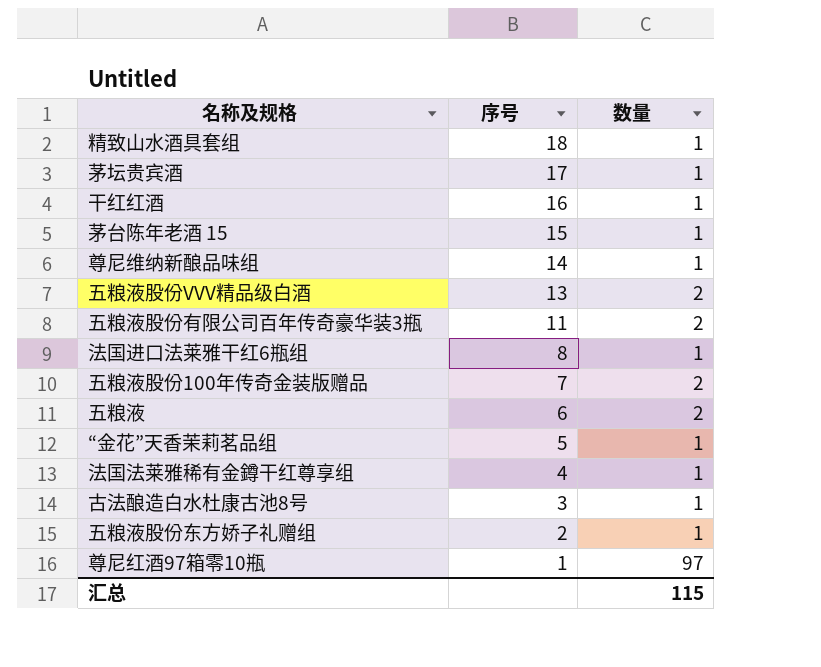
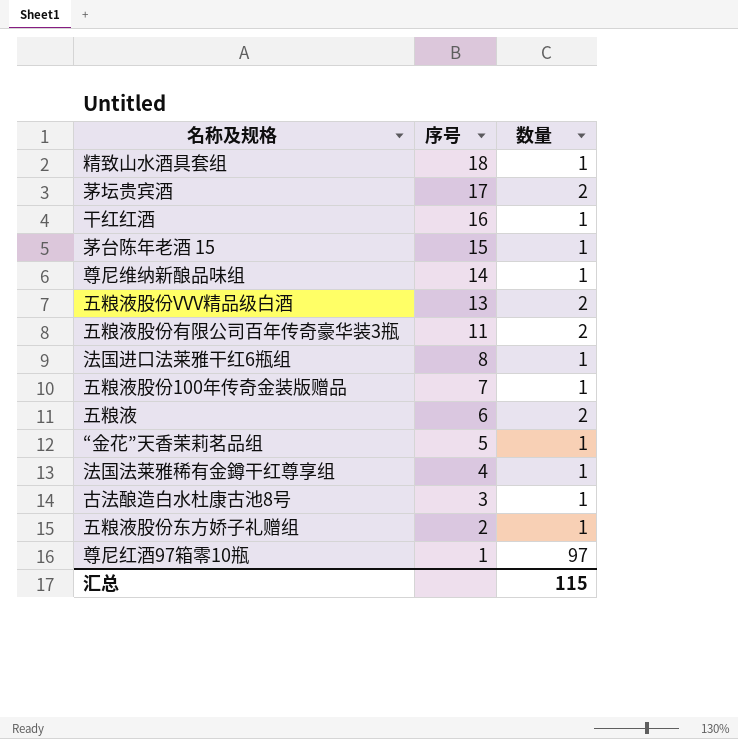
茅坛贵宾酒 | 数量: 1 -> 2
五粮液股份100年传奇金装版赠品 | 数量: 2 -> 1

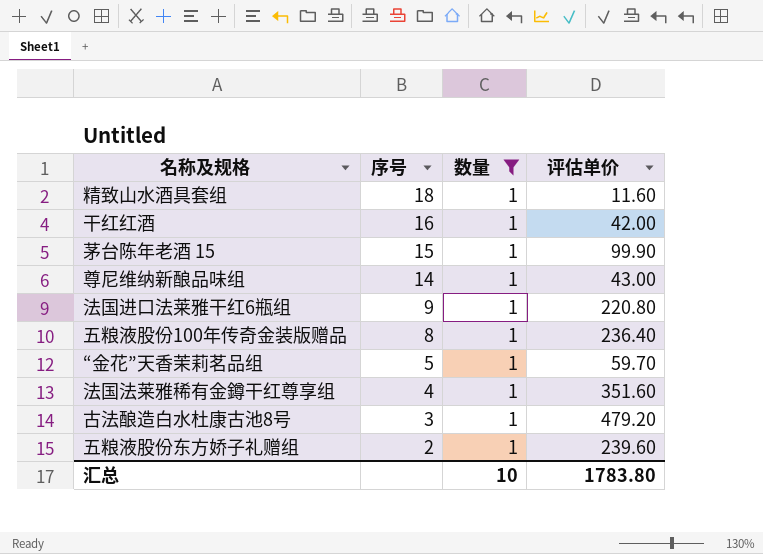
filter: none -> 数量 = 1
column 评估单价 | position: none -> 4
法国进口法莱雅干红6瓶组 | 序号: 8 -> 9
五粮液股份100年传奇金装版赠品 | 序号: 7 -> 8
汇总 | 数量: 115 -> 10

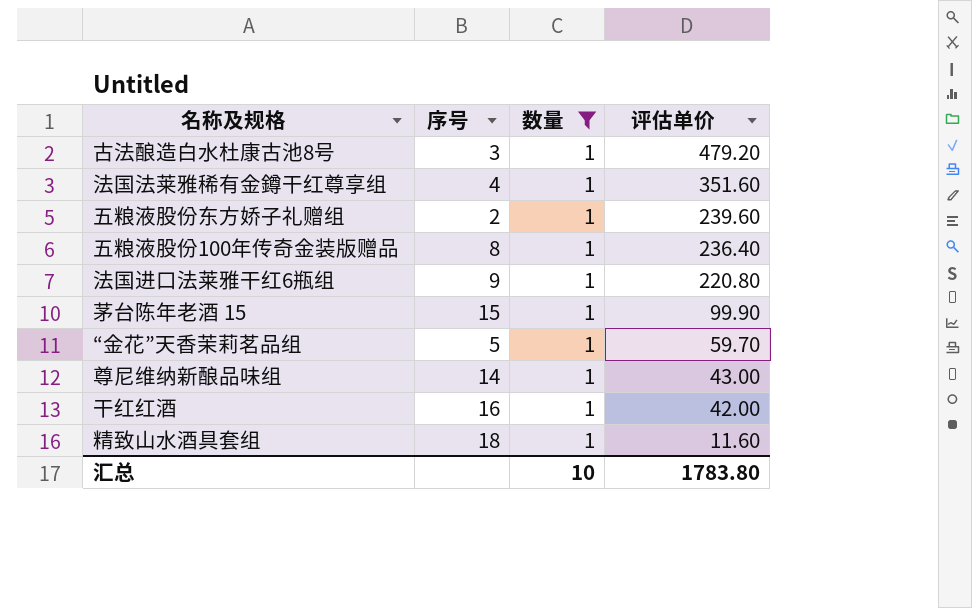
row order: 序号 descending -> 评估单价 descending

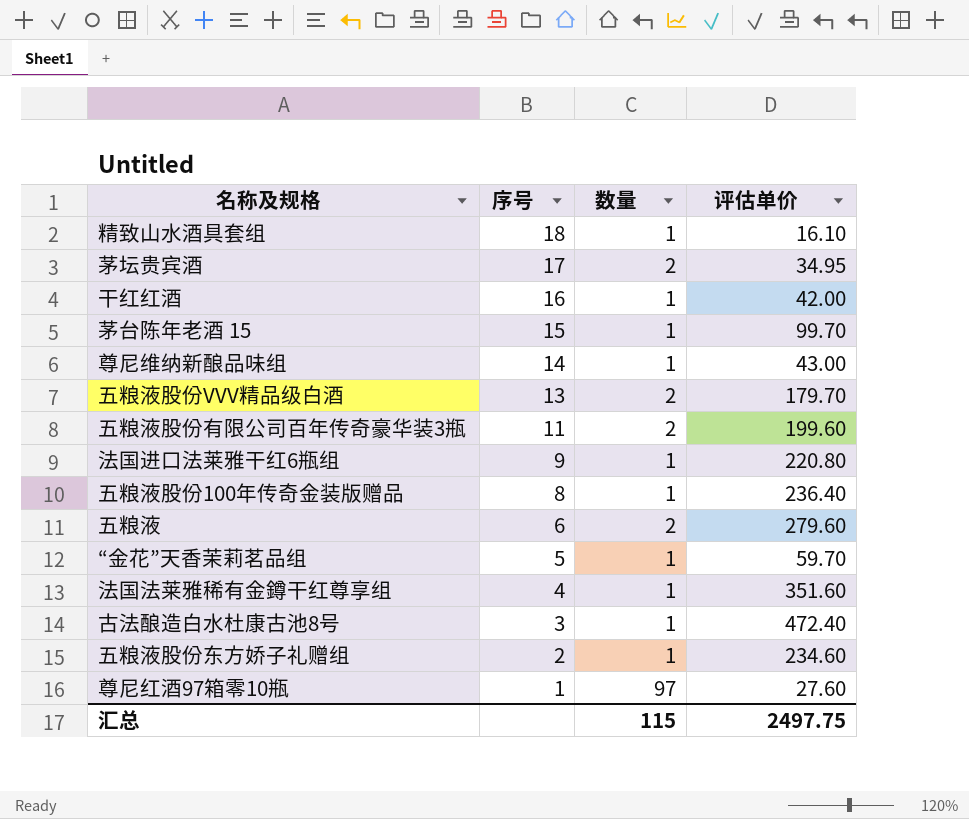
filter: 数量 = 1 -> none
row order: 评估单价 descending -> 序号 descending
精致山水酒具套组 | 评估单价: 11.60 -> 16.10
茅台陈年老酒 15 | 评估单价: 99.90 -> 99.70
古法酿造白水杜康古池8号 | 评估单价: 479.20 -> 472.40
五粮液股份东方娇子礼赠组 | 评估单价: 239.60 -> 234.60
汇总 | 数量: 10 -> 115
汇总 | 评估单价: 1783.80 -> 2497.75

